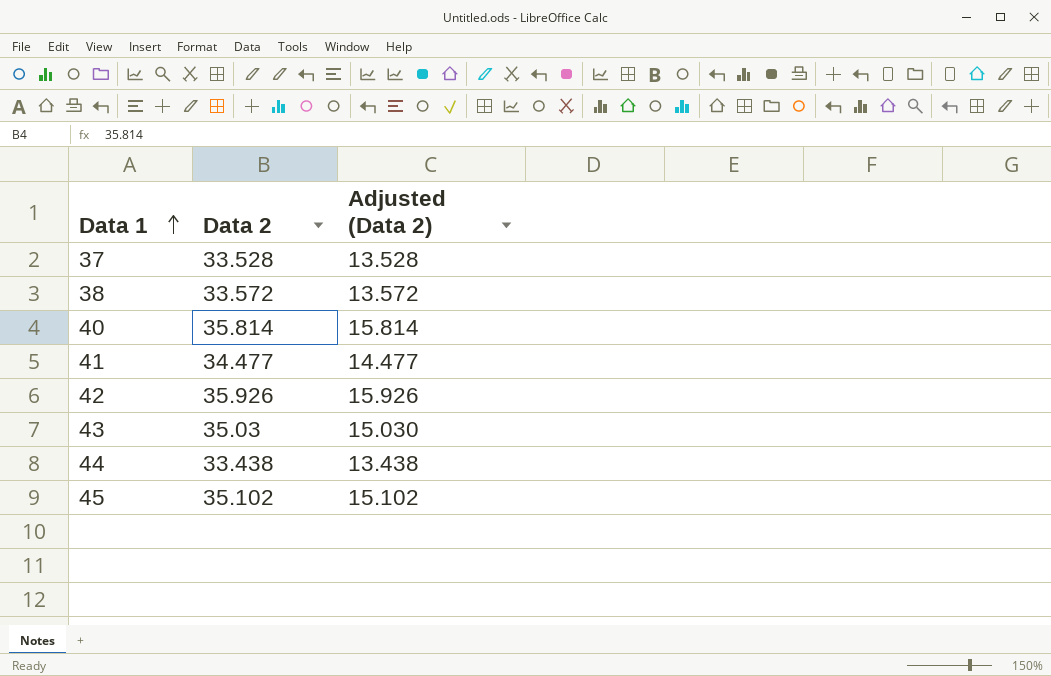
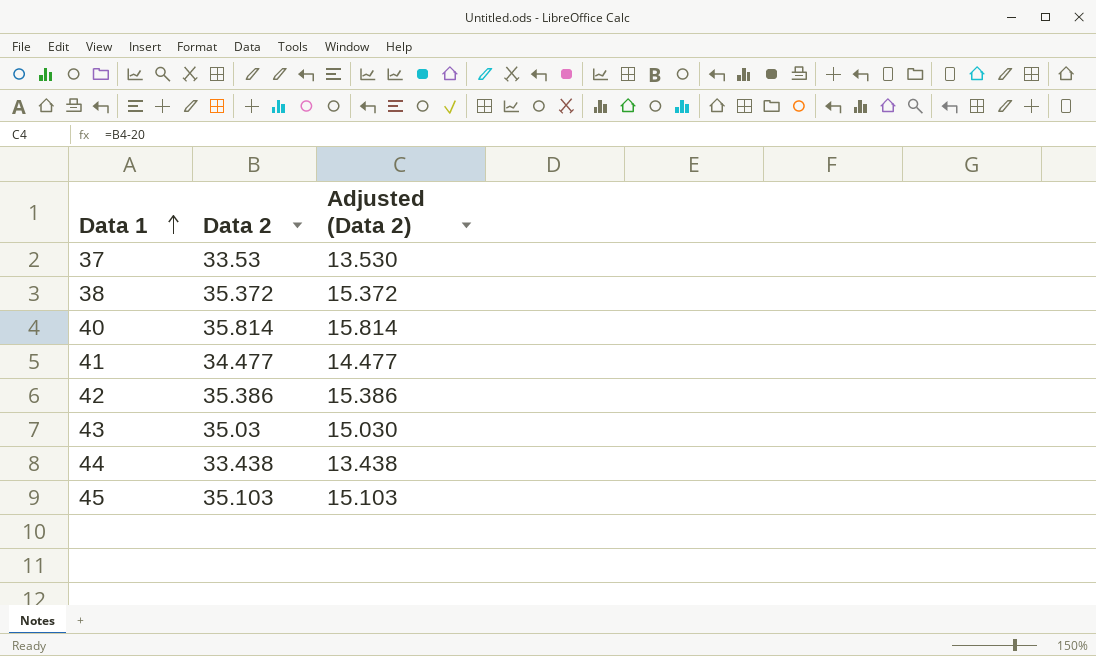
37 | Data 2: 33.528 -> 33.53
37 | Adjusted (Data 2): 13.528 -> 13.530
38 | Data 2: 33.572 -> 35.372
38 | Adjusted (Data 2): 13.572 -> 15.372
42 | Data 2: 35.926 -> 35.386
42 | Adjusted (Data 2): 15.926 -> 15.386
45 | Data 2: 35.102 -> 35.103
45 | Adjusted (Data 2): 15.102 -> 15.103

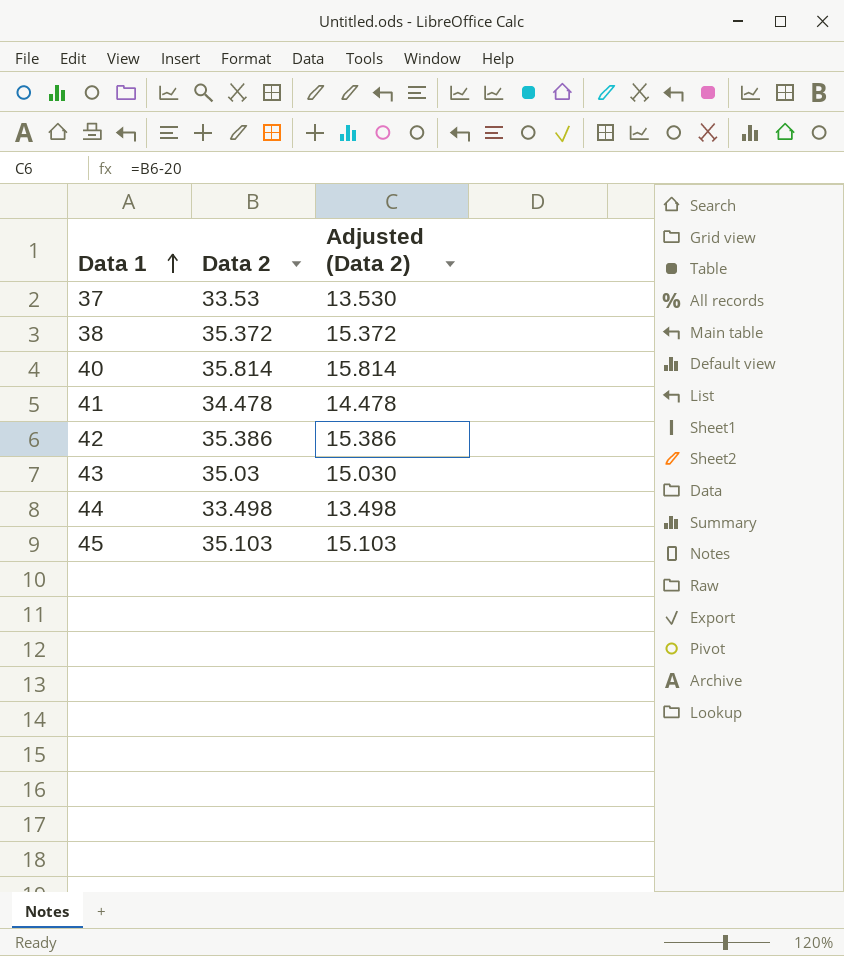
41 | Data 2: 34.477 -> 34.478
41 | Adjusted (Data 2): 14.477 -> 14.478
44 | Data 2: 33.438 -> 33.498
44 | Adjusted (Data 2): 13.438 -> 13.498

